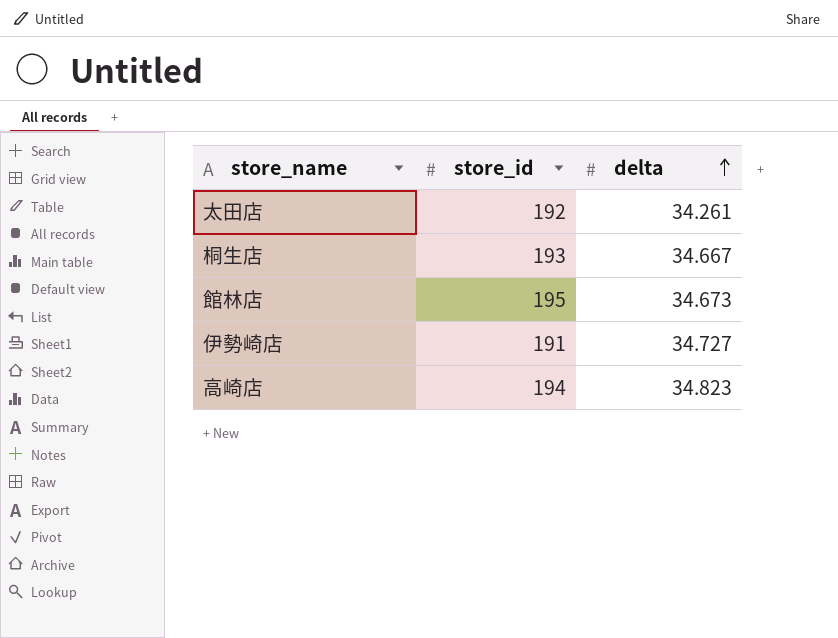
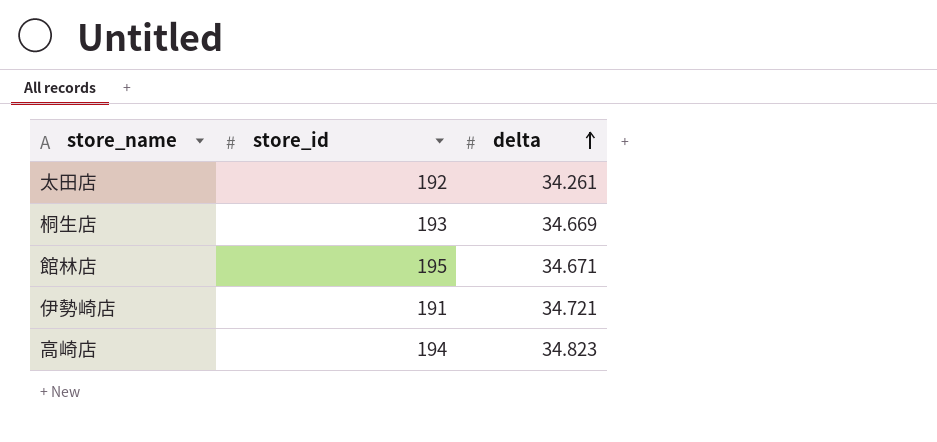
桐生店 | delta: 34.667 -> 34.669
館林店 | delta: 34.673 -> 34.671
伊勢崎店 | delta: 34.727 -> 34.721

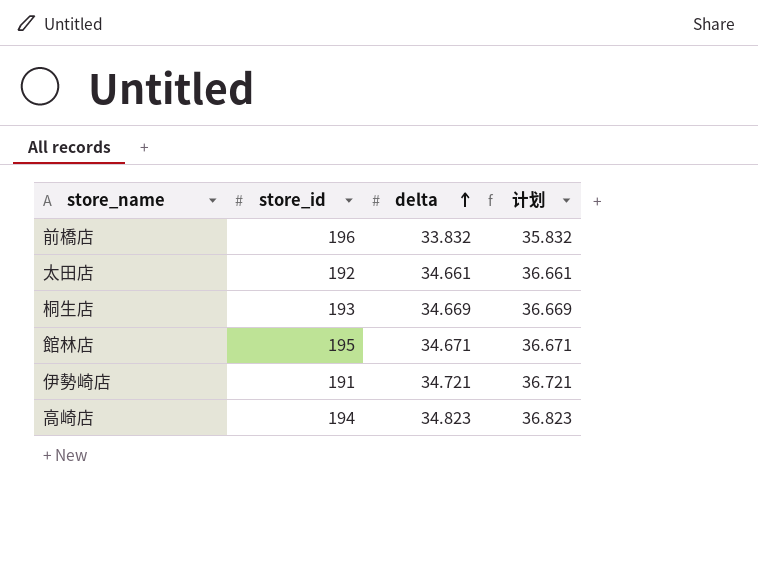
column 计划 | formula: none -> [delta] + 2
row 前橋店: none -> 196 | 33.832 | 35.832
太田店 | delta: 34.261 -> 34.661

